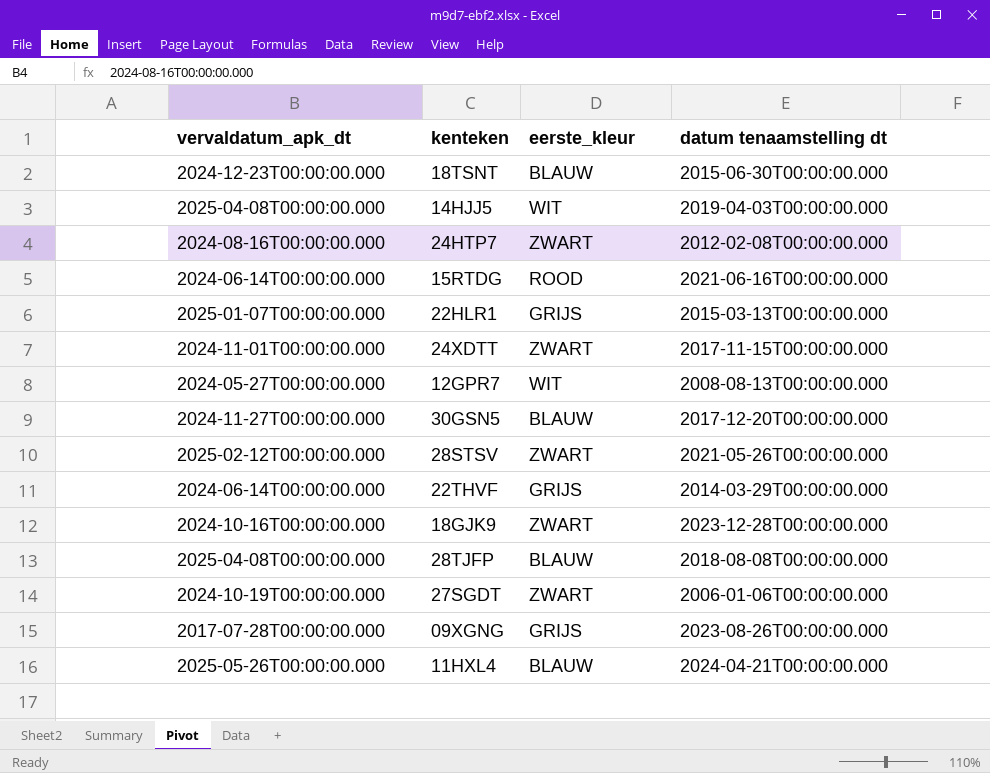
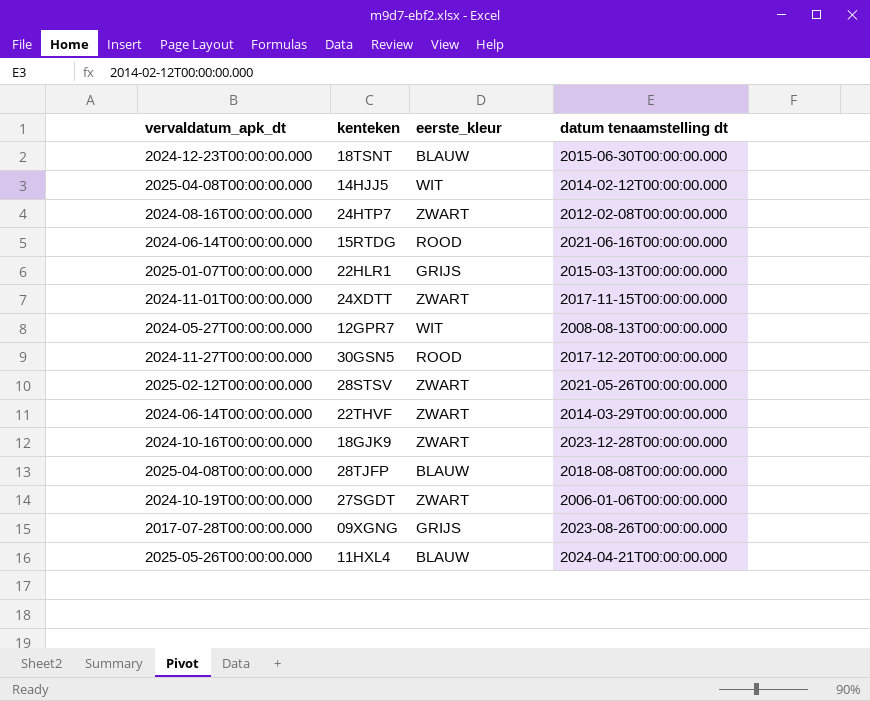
14HJJ5 | datum tenaamstelling dt: 2019-04-03T00:00:00.000 -> 2014-02-12T00:00:00.000
30GSN5 | eerste_kleur: BLAUW -> ROOD
22THVF | eerste_kleur: GRIJS -> ZWART

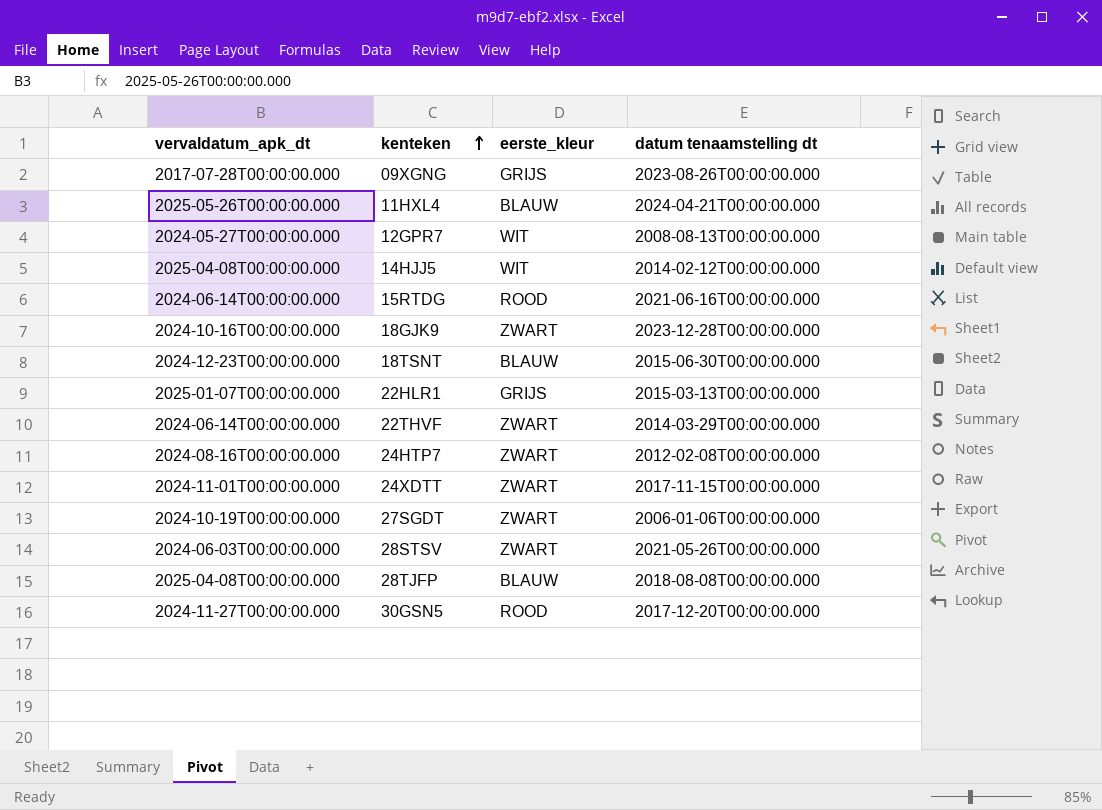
row order: none -> kenteken ascending
28STSV | vervaldatum_apk_dt: 2025-02-12T00:00:00.000 -> 2024-06-03T00:00:00.000

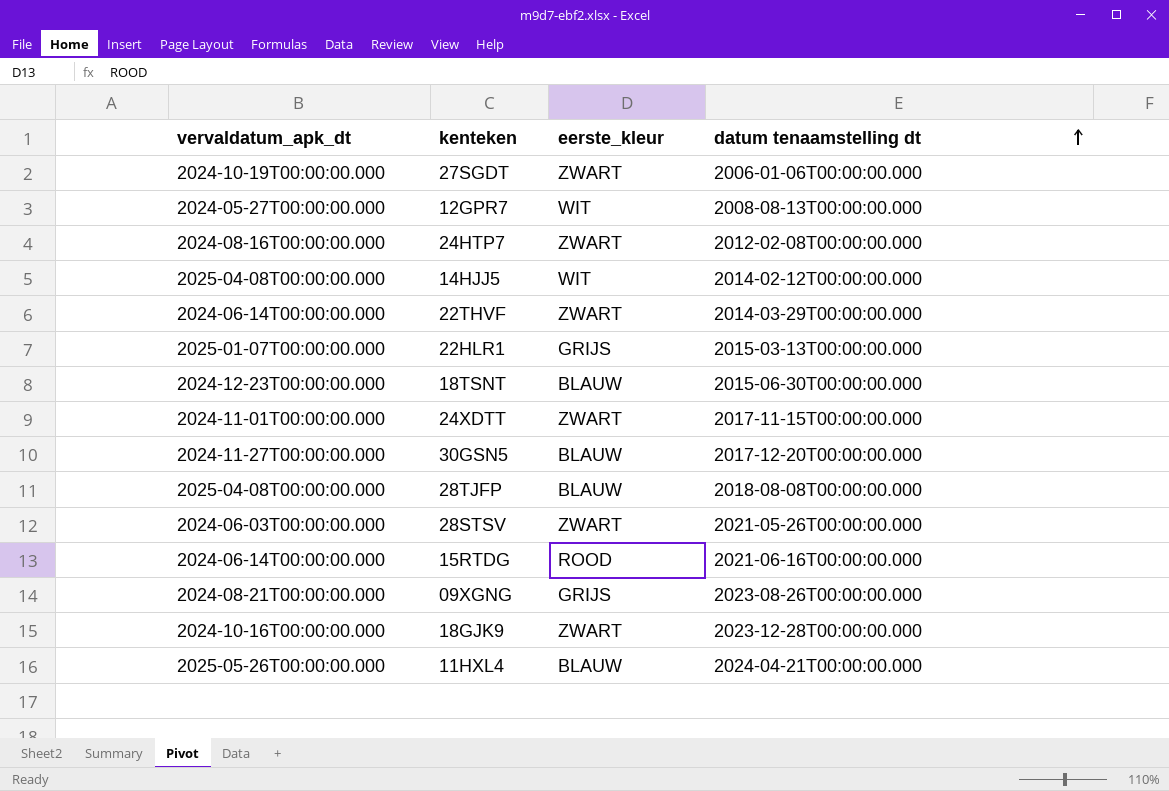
row order: kenteken ascending -> datum tenaamstelling dt ascending
30GSN5 | eerste_kleur: ROOD -> BLAUW
09XGNG | vervaldatum_apk_dt: 2017-07-28T00:00:00.000 -> 2024-08-21T00:00:00.000

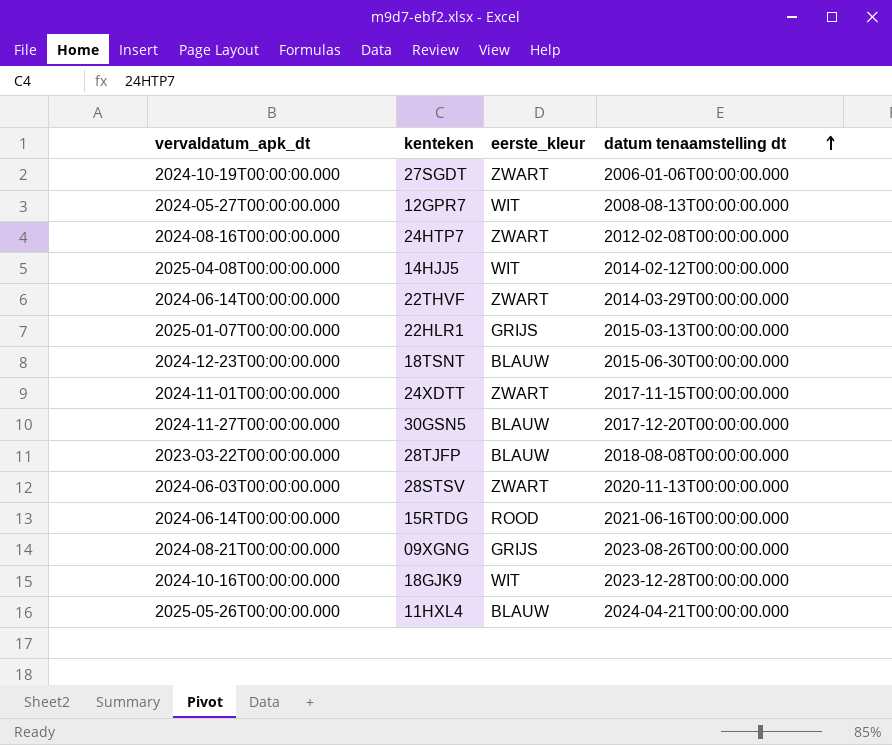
28TJFP | vervaldatum_apk_dt: 2025-04-08T00:00:00.000 -> 2023-03-22T00:00:00.000
28STSV | datum tenaamstelling dt: 2021-05-26T00:00:00.000 -> 2020-11-13T00:00:00.000
18GJK9 | eerste_kleur: ZWART -> WIT

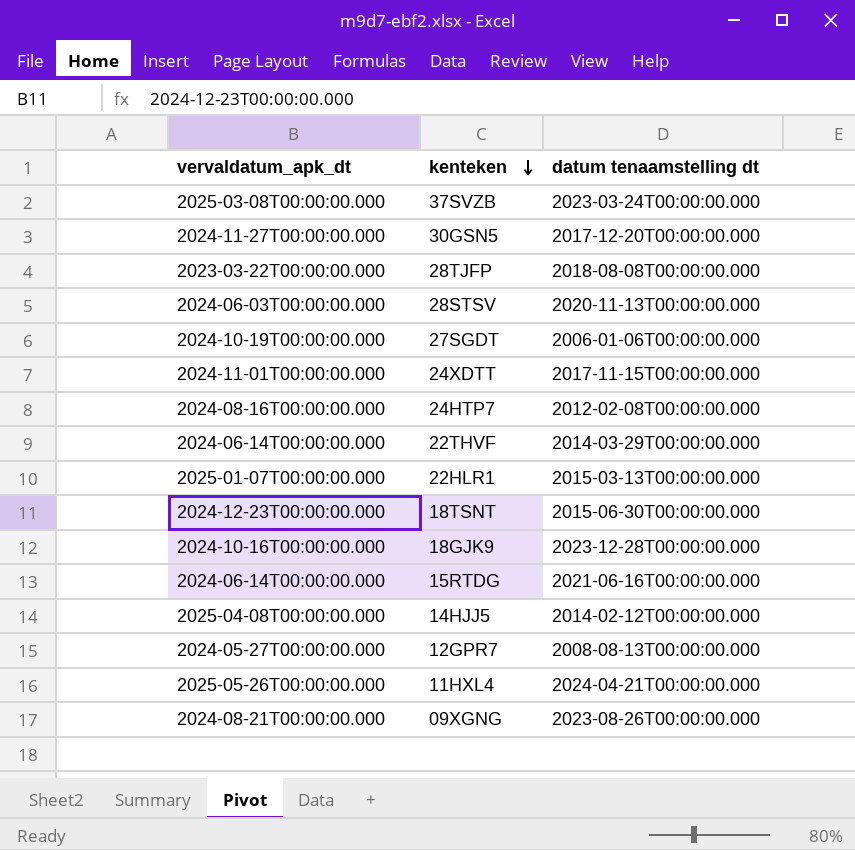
row order: datum tenaamstelling dt ascending -> kenteken descending
column eerste_kleur | position: 3 -> none
row 37SVZB: none -> 2025-03-08T00:00:00.000 | 2023-03-24T00:00:00.000

